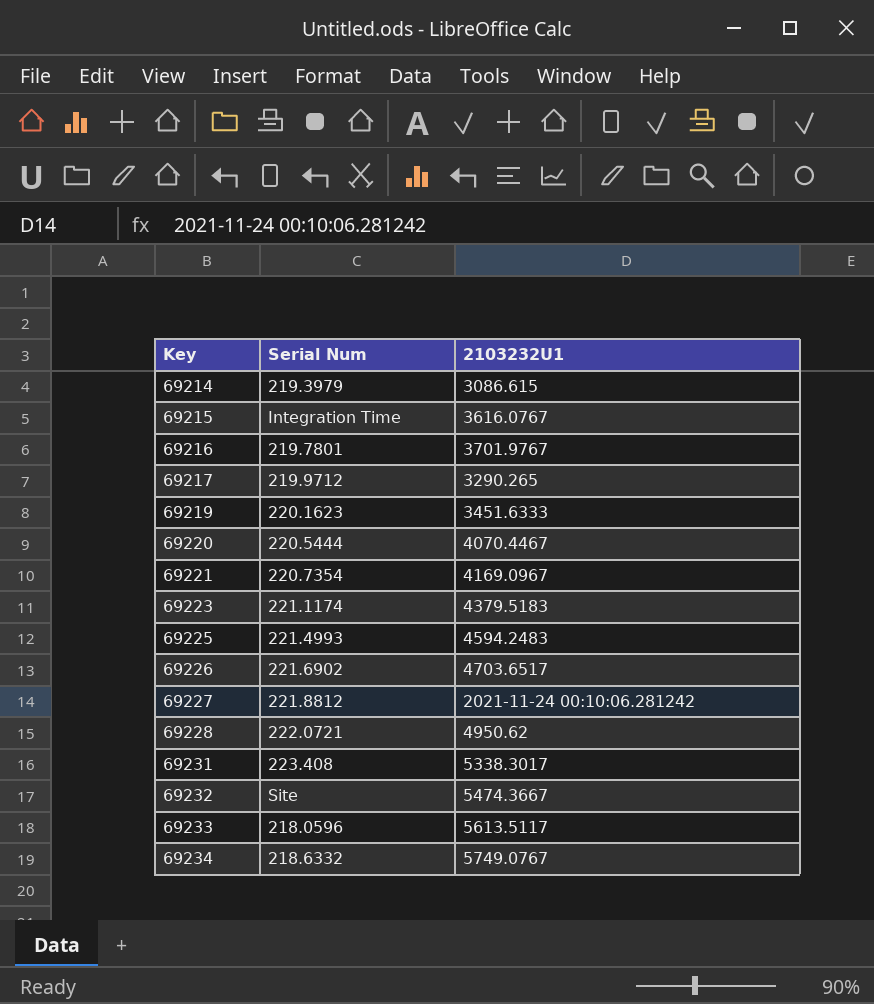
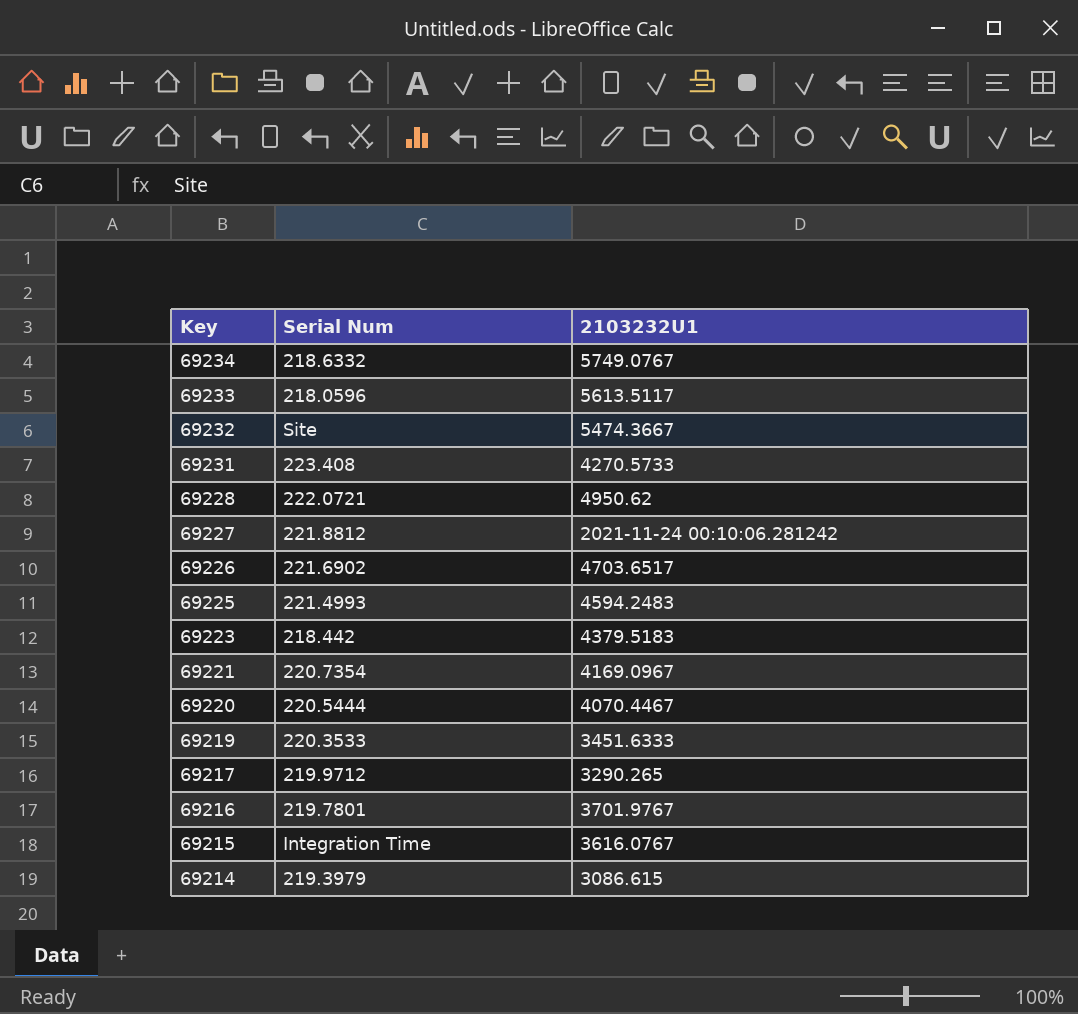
row order: Key ascending -> Key descending
69231 | 2103232U1: 5338.3017 -> 4270.5733
69223 | Serial Num: 221.1174 -> 218.442
69219 | Serial Num: 220.1623 -> 220.3533

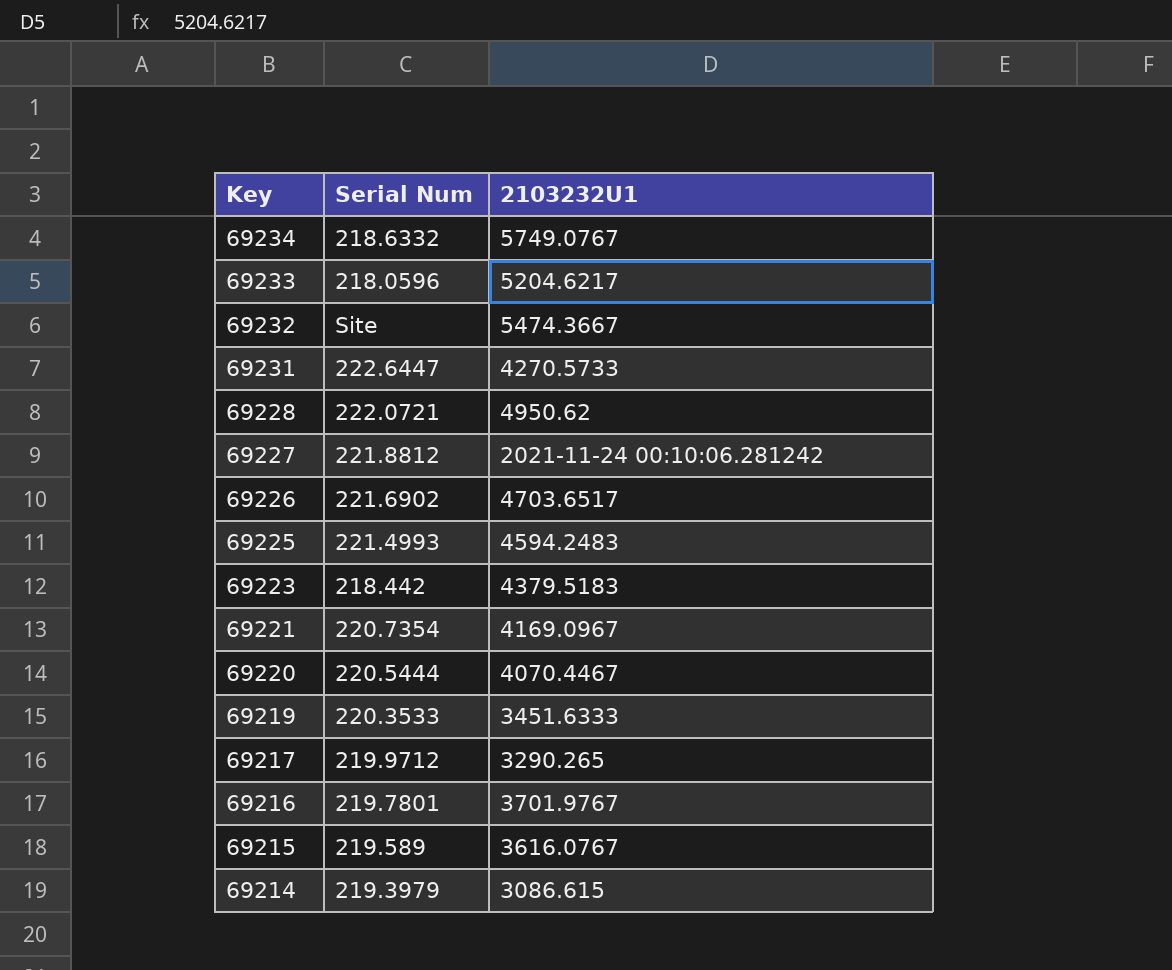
69233 | 2103232U1: 5613.5117 -> 5204.6217
69231 | Serial Num: 223.408 -> 222.6447
69215 | Serial Num: Integration Time -> 219.589

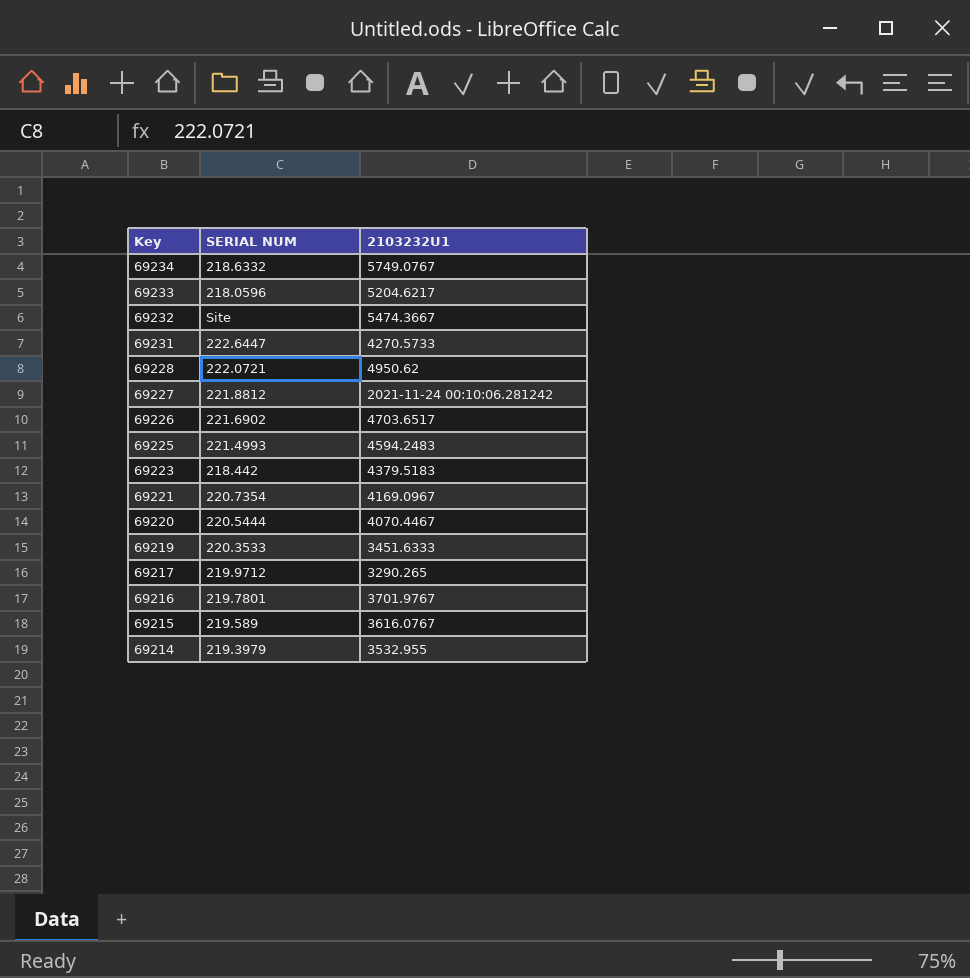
column name: Serial Num -> SERIAL NUM
69214 | 2103232U1: 3086.615 -> 3532.955

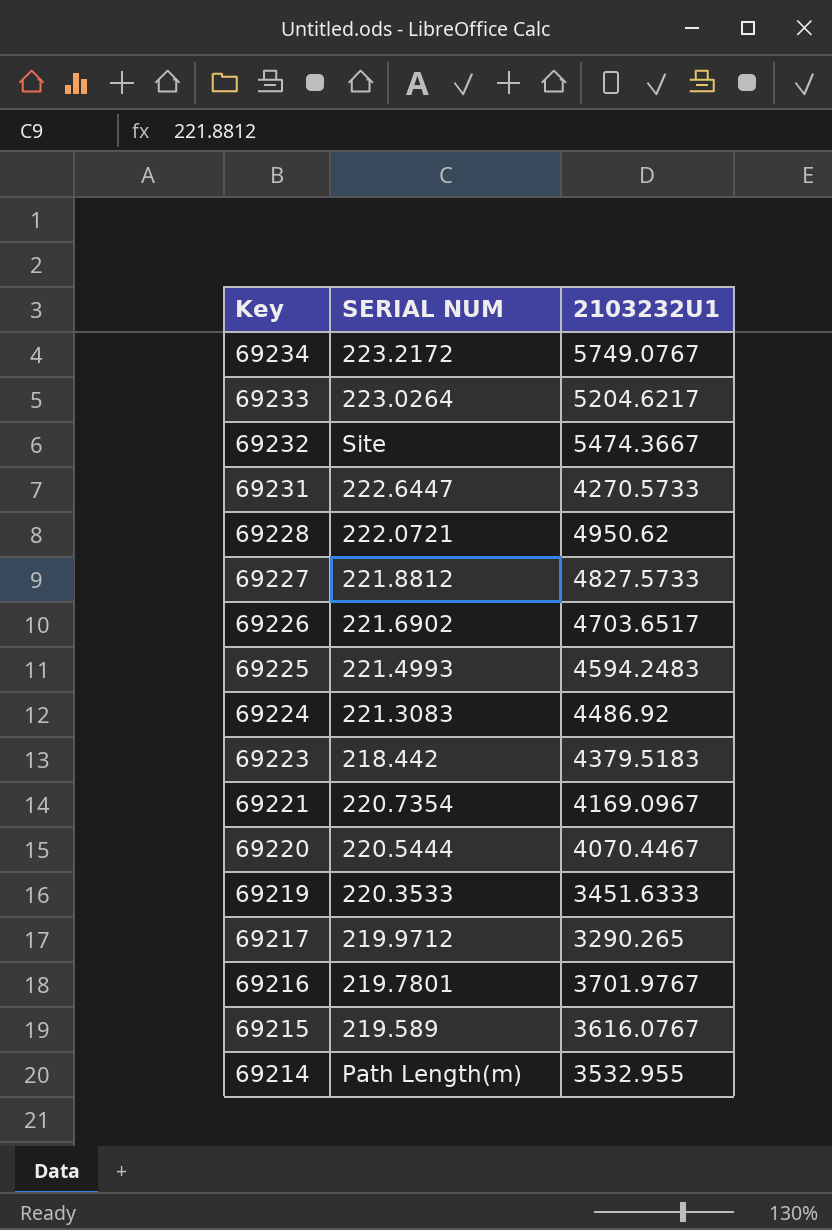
69234 | SERIAL NUM: 218.6332 -> 223.2172
69233 | SERIAL NUM: 218.0596 -> 223.0264
69227 | 2103232U1: 2021-11-24 00:10:06.281242 -> 4827.5733
row 69224: none -> 221.3083 | 4486.92
69214 | SERIAL NUM: 219.3979 -> Path Length(m)

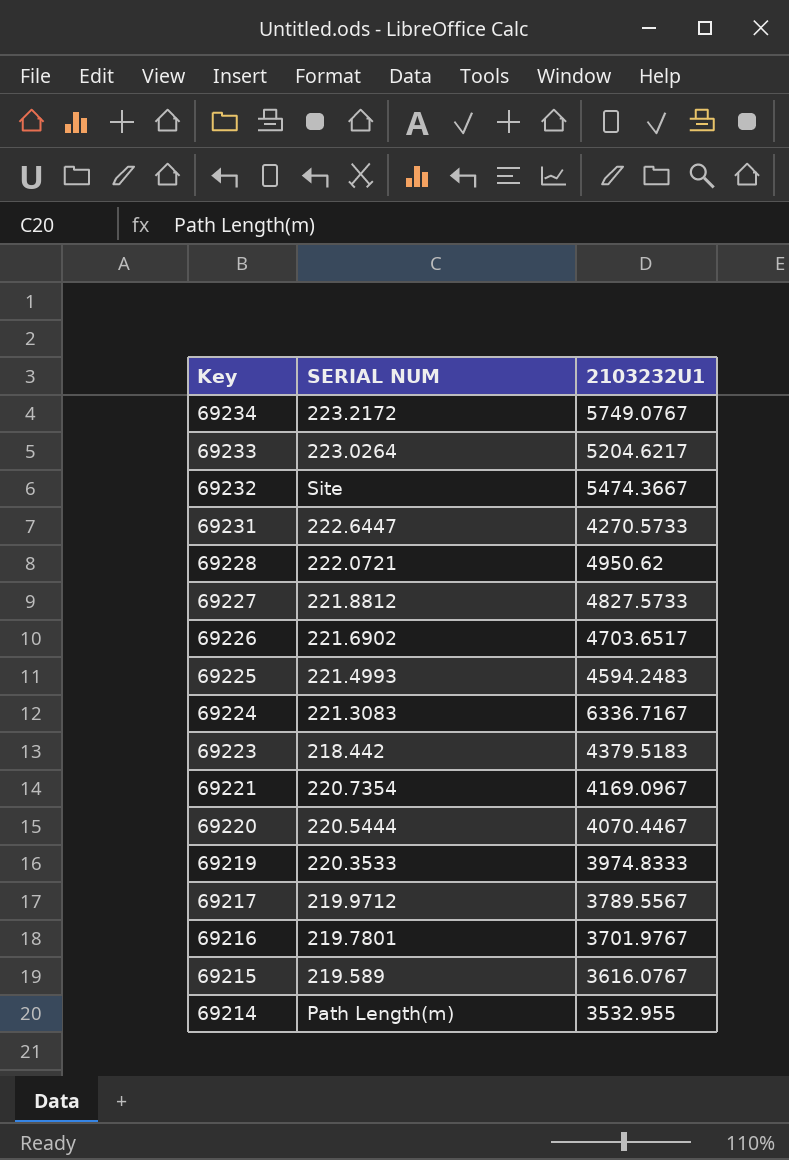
69224 | 2103232U1: 4486.92 -> 6336.7167
69219 | 2103232U1: 3451.6333 -> 3974.8333
69217 | 2103232U1: 3290.265 -> 3789.5567

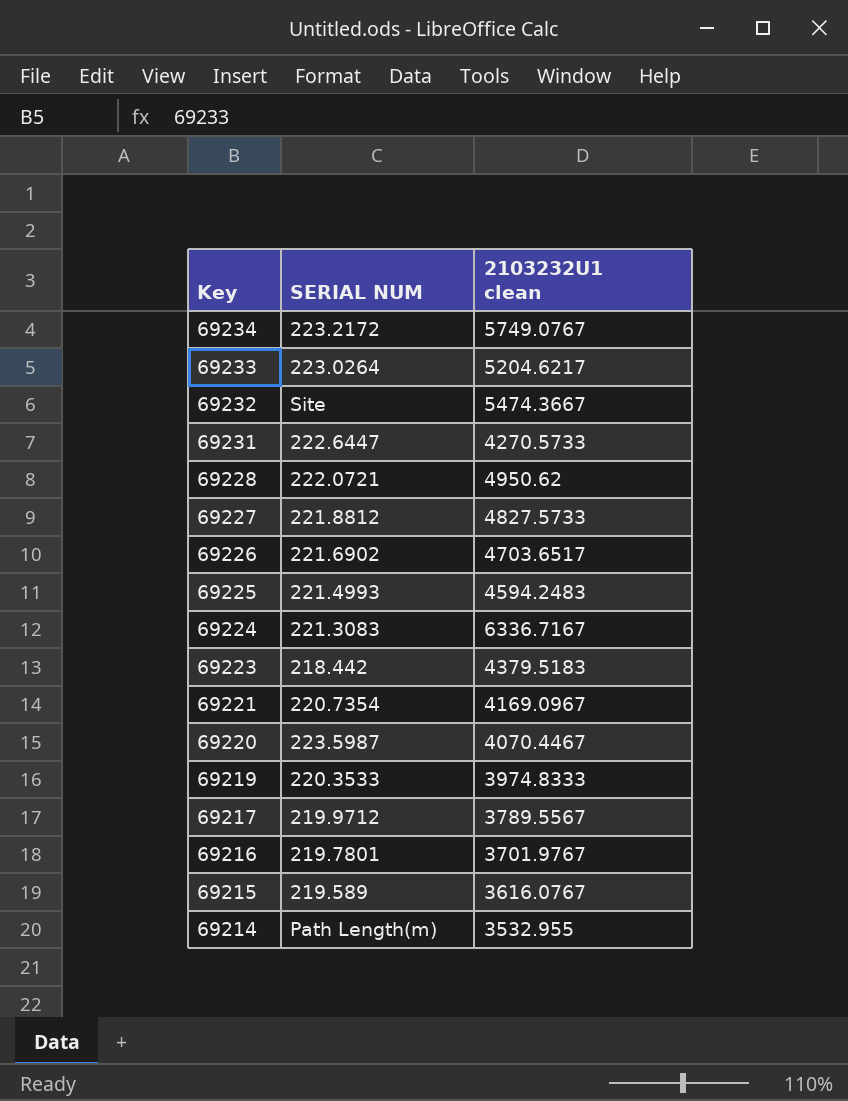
column name: 2103232U1 -> 2103232U1 clean
69220 | SERIAL NUM: 220.5444 -> 223.5987

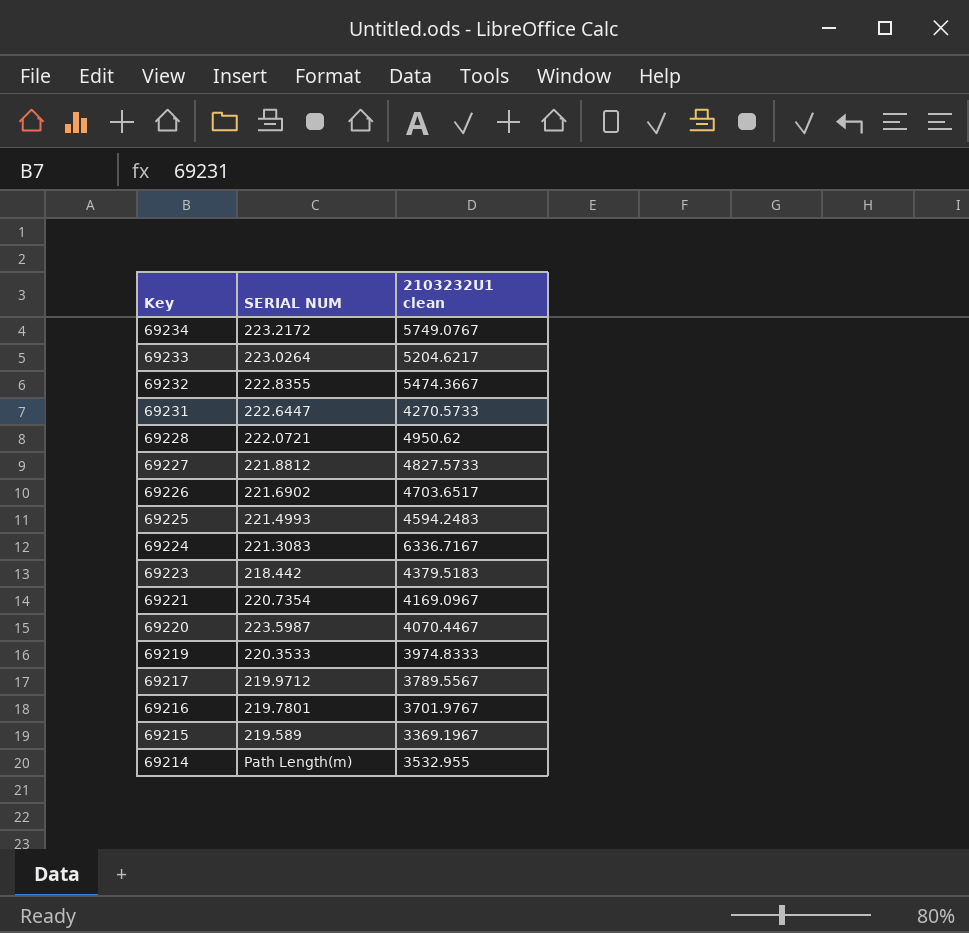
69232 | SERIAL NUM: Site -> 222.8355
69215 | 2103232U1 clean: 3616.0767 -> 3369.1967

